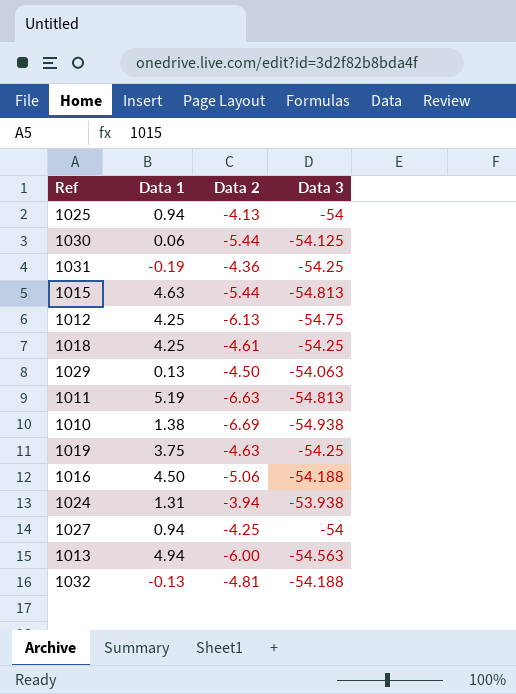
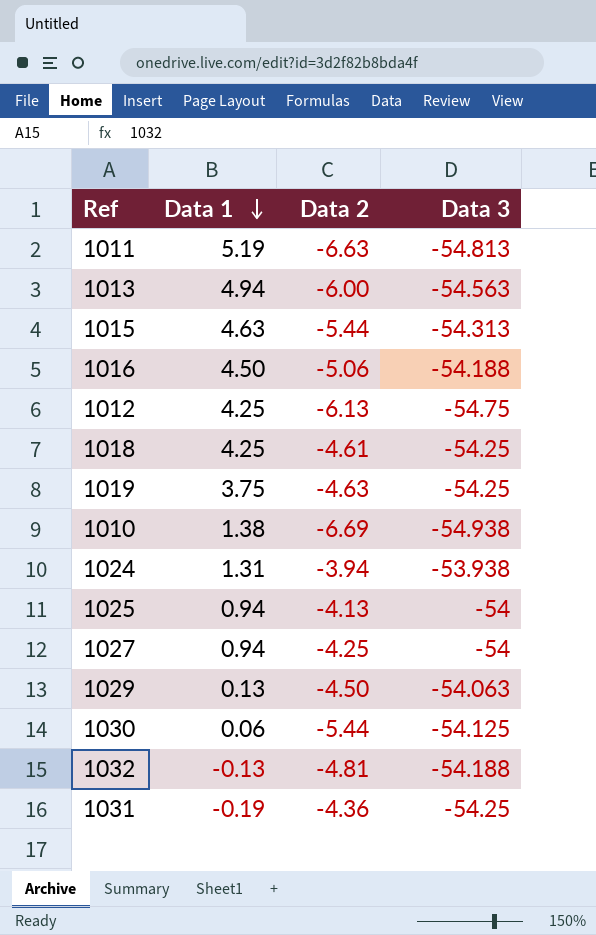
row order: none -> Data 1 descending
1015 | Data 3: -54.813 -> -54.313

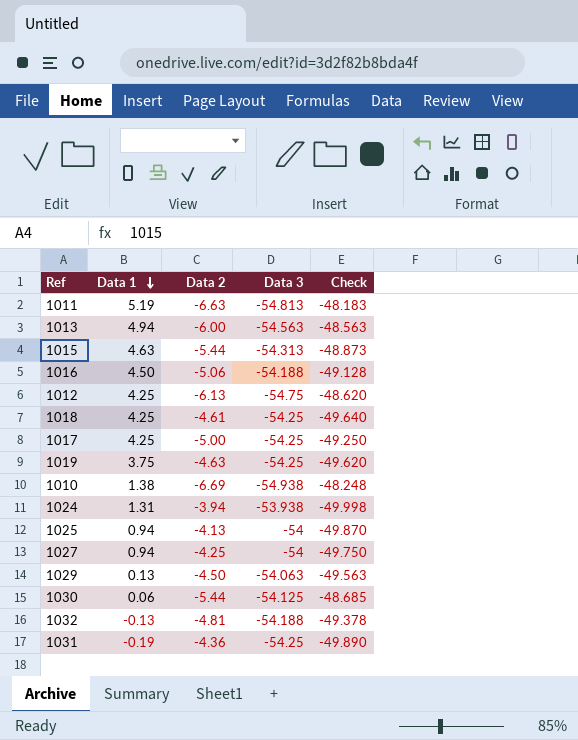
column Check | formula: none -> [Data 3] - [Data 2]
row 1017: none -> 4.25 | -5.00 | -54.25 | -49.250

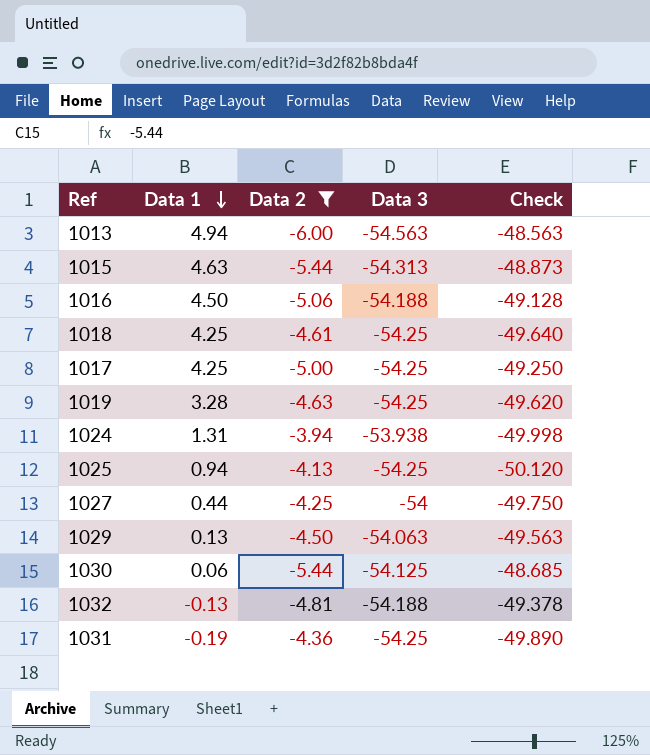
filter: none -> Data 2 >= -6.00
1019 | Data 1: 3.75 -> 3.28
1025 | Data 3: -54 -> -54.25
1025 | Check: -49.870 -> -50.120
1027 | Data 1: 0.94 -> 0.44

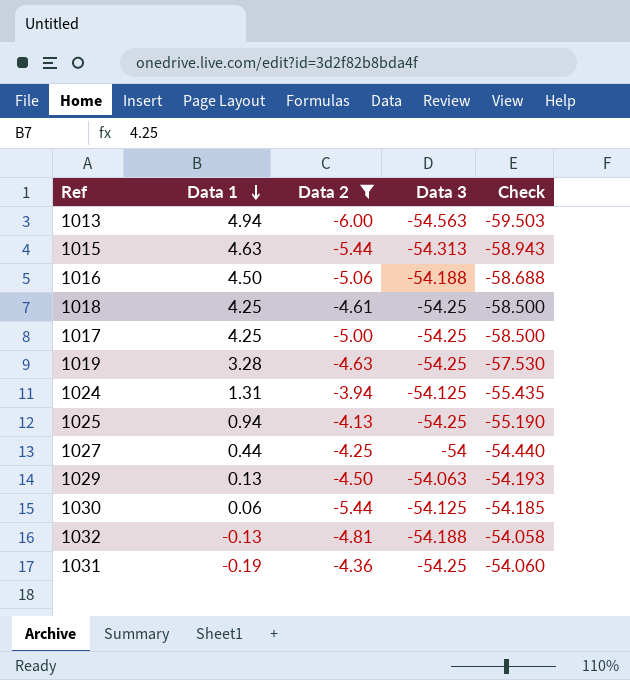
column Check | formula: [Data 3] - [Data 2] -> [Data 3] - [Data 1]
1024 | Data 3: -53.938 -> -54.125

